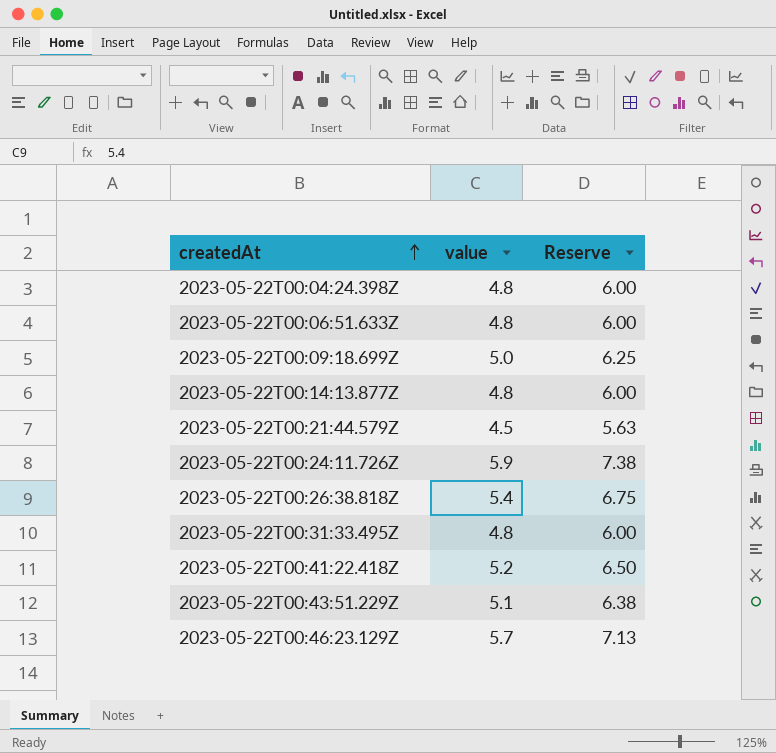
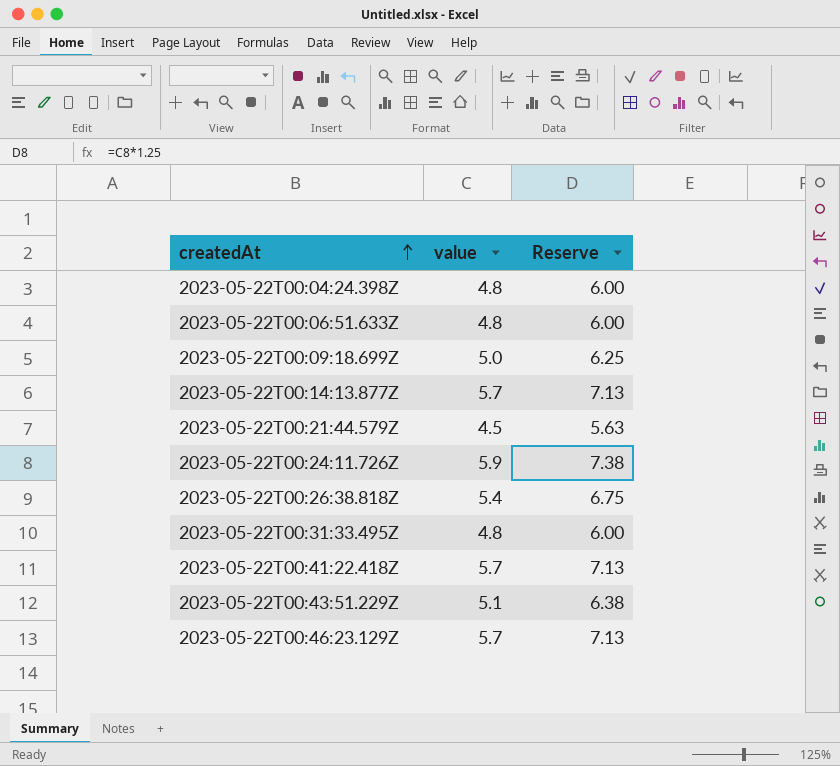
2023-05-22T00:14:13.877Z | value: 4.8 -> 5.7
2023-05-22T00:14:13.877Z | Reserve: 6.00 -> 7.13
2023-05-22T00:41:22.418Z | value: 5.2 -> 5.7
2023-05-22T00:41:22.418Z | Reserve: 6.50 -> 7.13

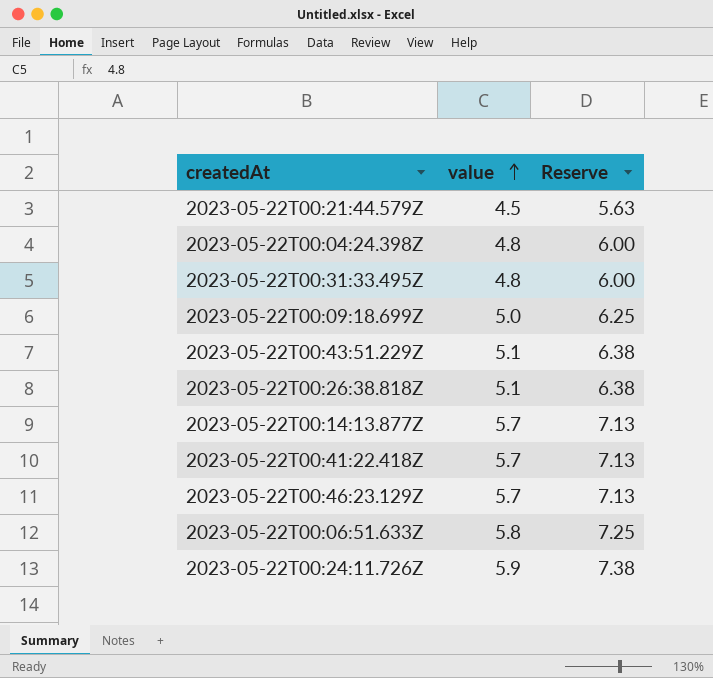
row order: createdAt ascending -> value ascending
2023-05-22T00:26:38.818Z | value: 5.4 -> 5.1
2023-05-22T00:26:38.818Z | Reserve: 6.75 -> 6.38
2023-05-22T00:06:51.633Z | value: 4.8 -> 5.8
2023-05-22T00:06:51.633Z | Reserve: 6.00 -> 7.25

